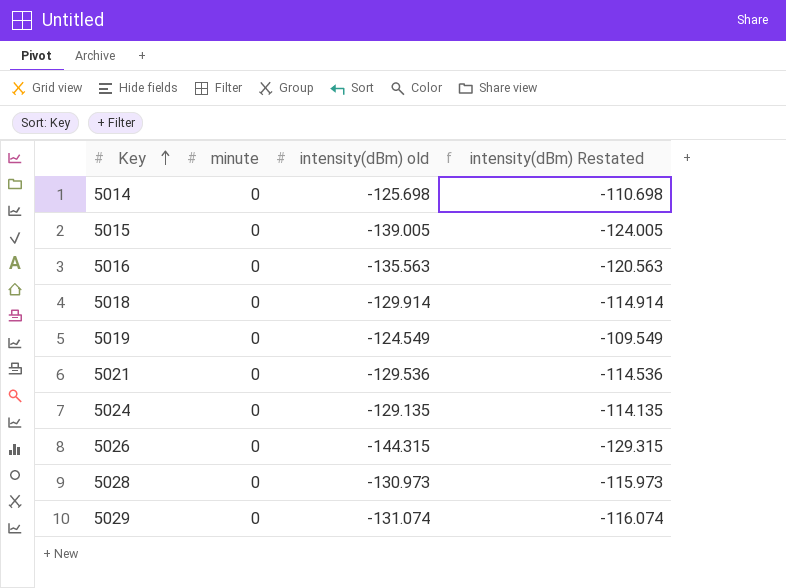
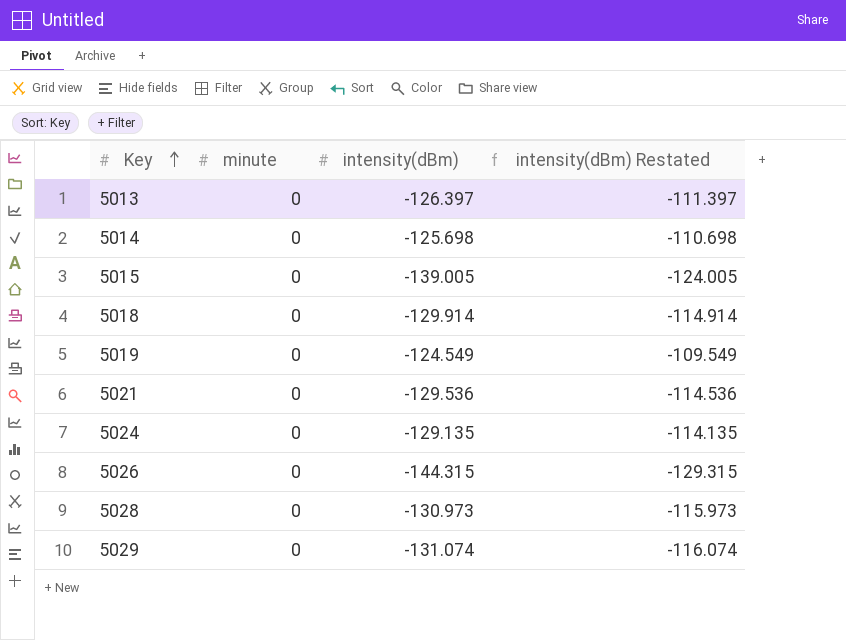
column name: intensity(dBm) old -> intensity(dBm)
row 5016: 0 | -135.563 | -120.563 -> none
row 5013: none -> 0 | -126.397 | -111.397

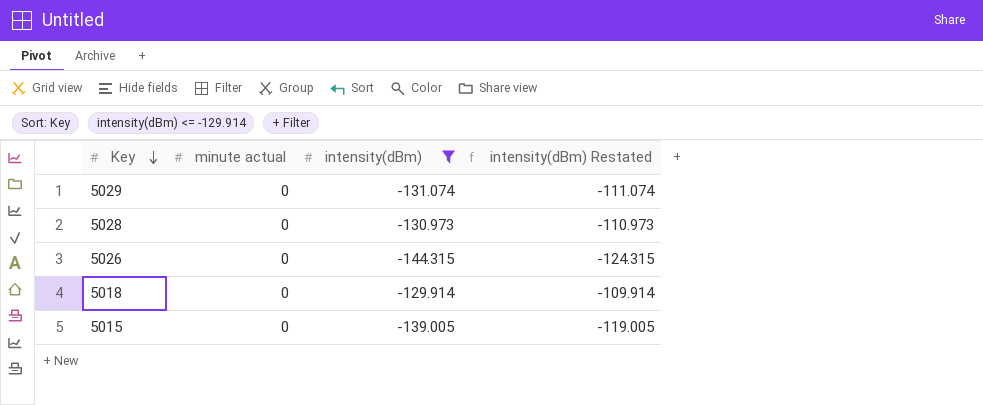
filter: none -> intensity(dBm) <= -129.914
row order: Key ascending -> Key descending
column name: minute -> minute actual
column intensity(dBm) Restated | formula: [intensity(dBm)] + 15 -> [intensity(dBm)] + 20

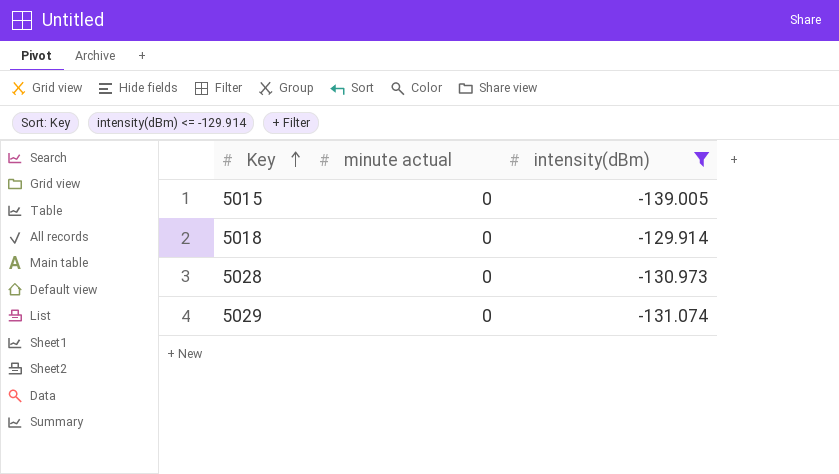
row order: Key descending -> Key ascending
column intensity(dBm) Restated | formula: [intensity(dBm)] + 20 -> none
row 5026: 0 | -144.315 | -124.315 -> none

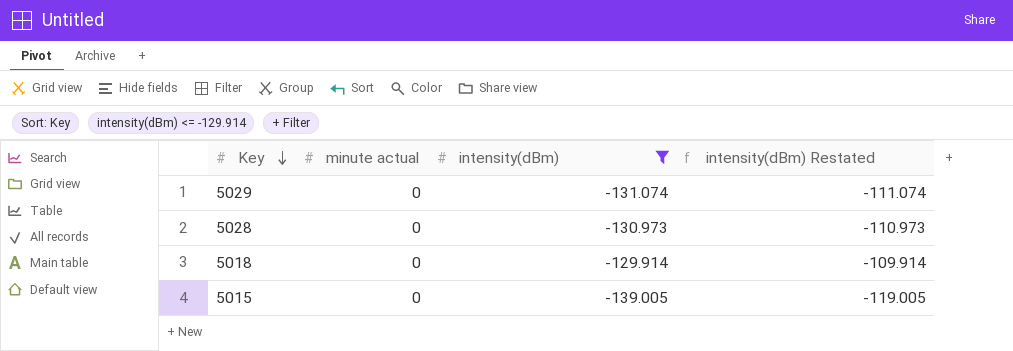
row order: Key ascending -> Key descending
column intensity(dBm) Restated | formula: none -> [intensity(dBm)] + 20

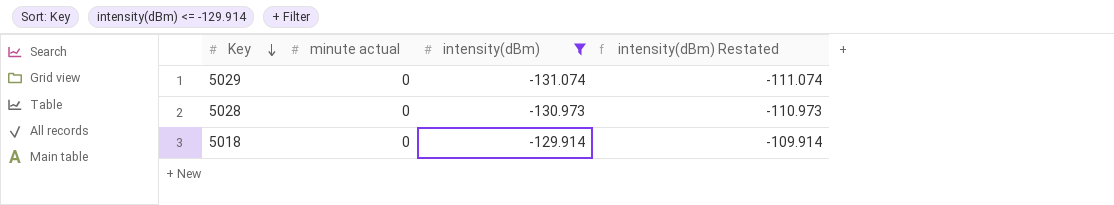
row 5015: 0 | -139.005 | -119.005 -> none

